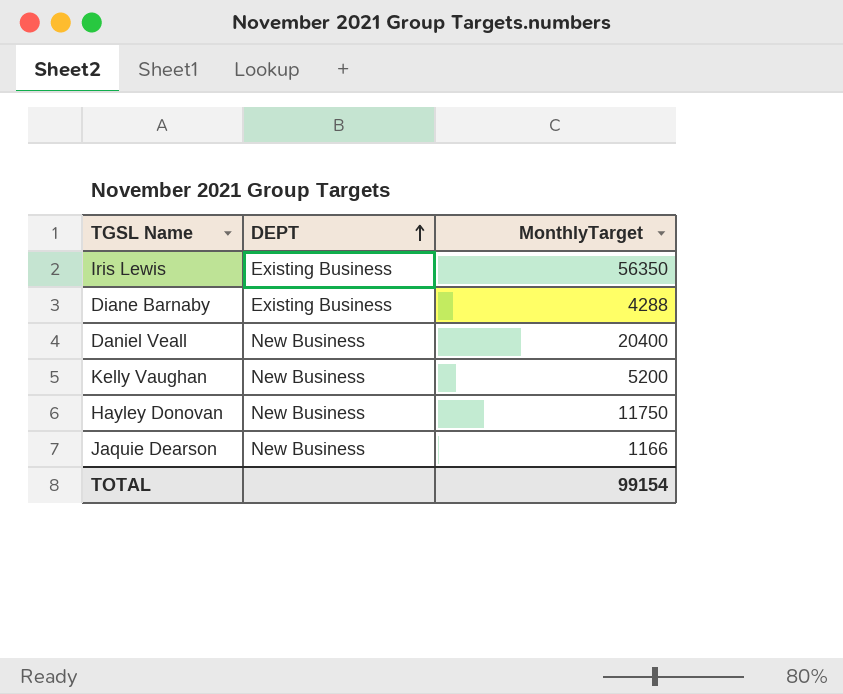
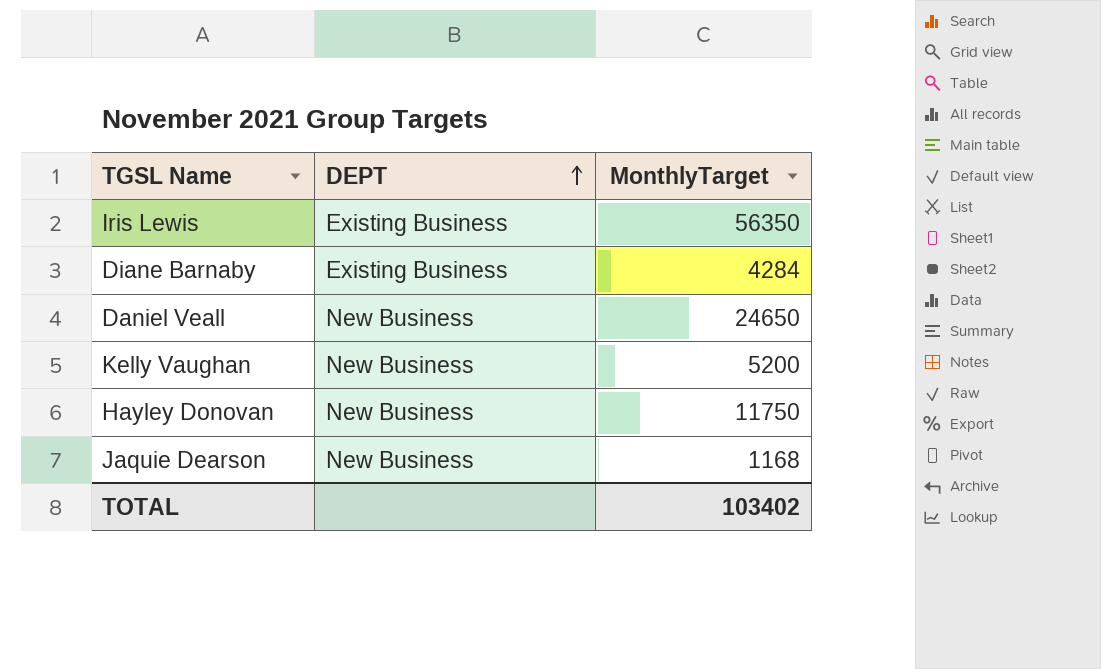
Diane Barnaby | MonthlyTarget: 4288 -> 4284
Daniel Veall | MonthlyTarget: 20400 -> 24650
Jaquie Dearson | MonthlyTarget: 1166 -> 1168
TOTAL | MonthlyTarget: 99154 -> 103402

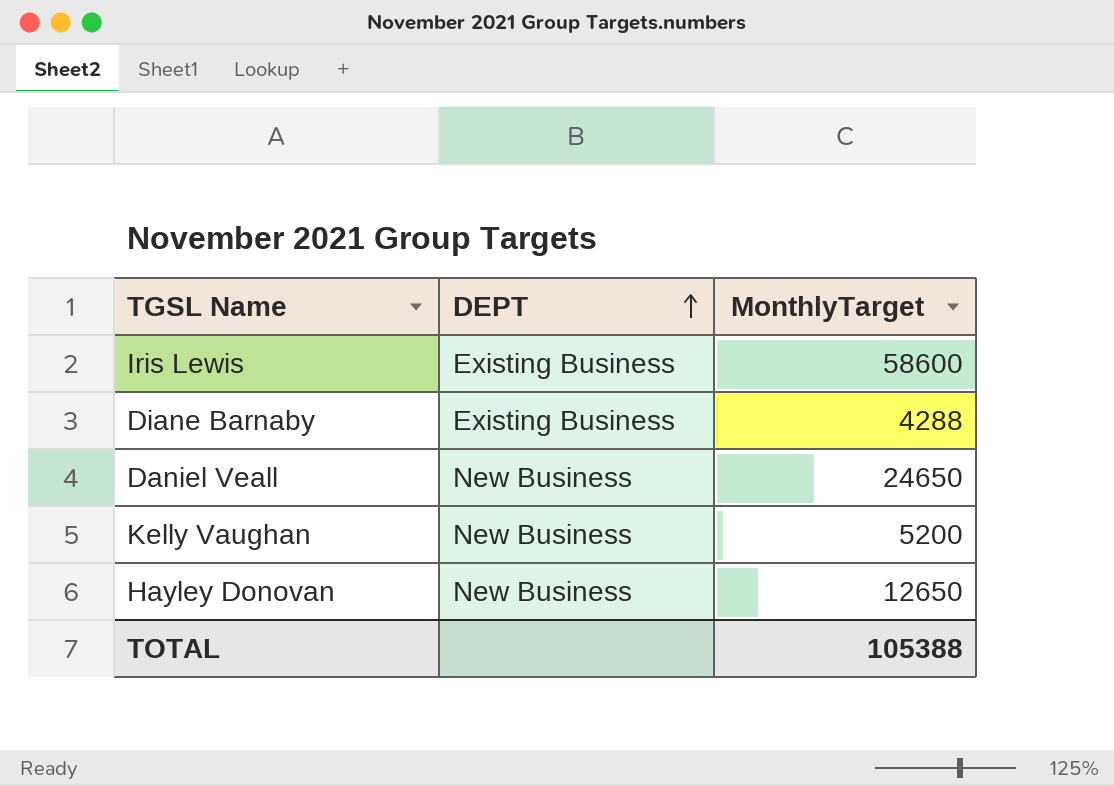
row Jaquie Dearson: New Business | 1168 -> none
Iris Lewis | MonthlyTarget: 56350 -> 58600
Diane Barnaby | MonthlyTarget: 4284 -> 4288
Hayley Donovan | MonthlyTarget: 11750 -> 12650
TOTAL | MonthlyTarget: 103402 -> 105388

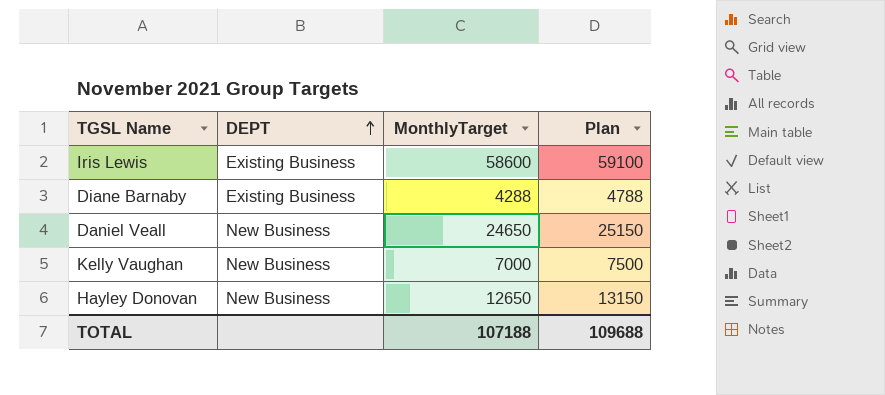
column Plan | formula: none -> [MonthlyTarget] + 500
Kelly Vaughan | MonthlyTarget: 5200 -> 7000
TOTAL | MonthlyTarget: 105388 -> 107188

